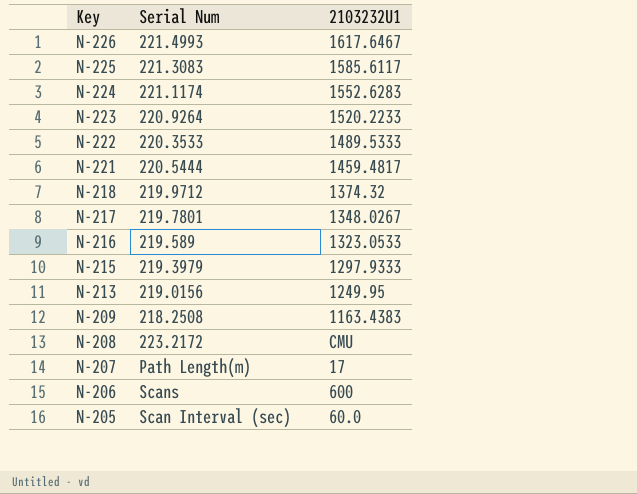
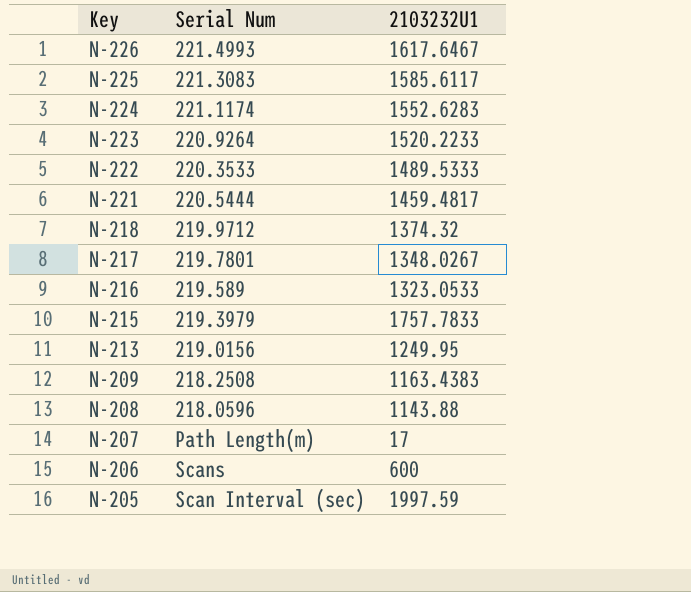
N-215 | 2103232U1: 1297.9333 -> 1757.7833
N-208 | Serial Num: 223.2172 -> 218.0596
N-208 | 2103232U1: CMU -> 1143.88
N-205 | 2103232U1: 60.0 -> 1997.59

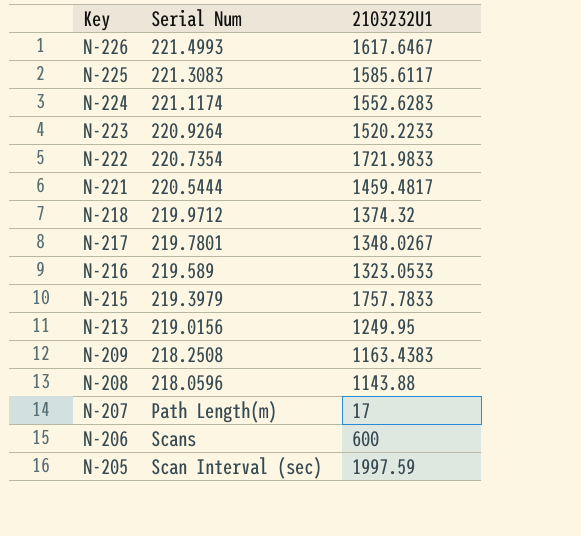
N-222 | Serial Num: 220.3533 -> 220.7354
N-222 | 2103232U1: 1489.5333 -> 1721.9833

